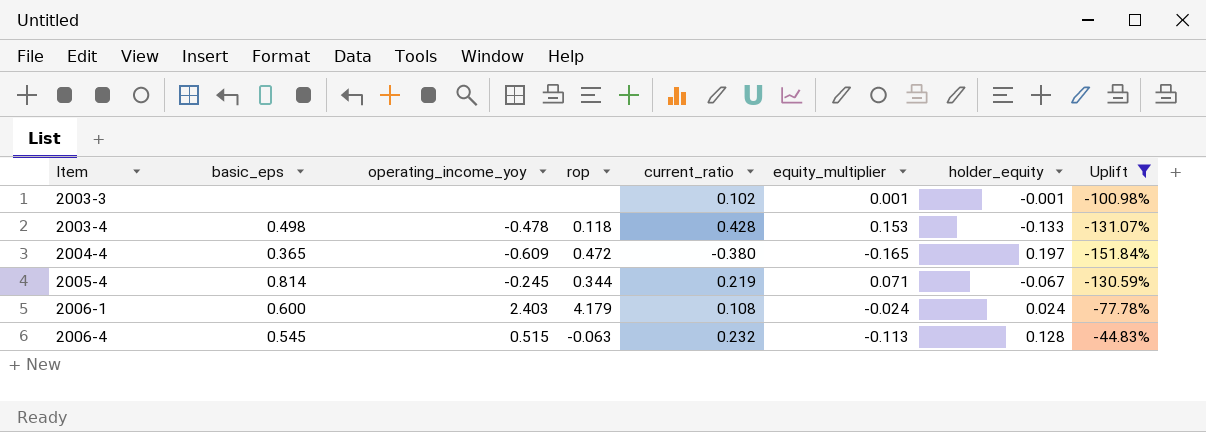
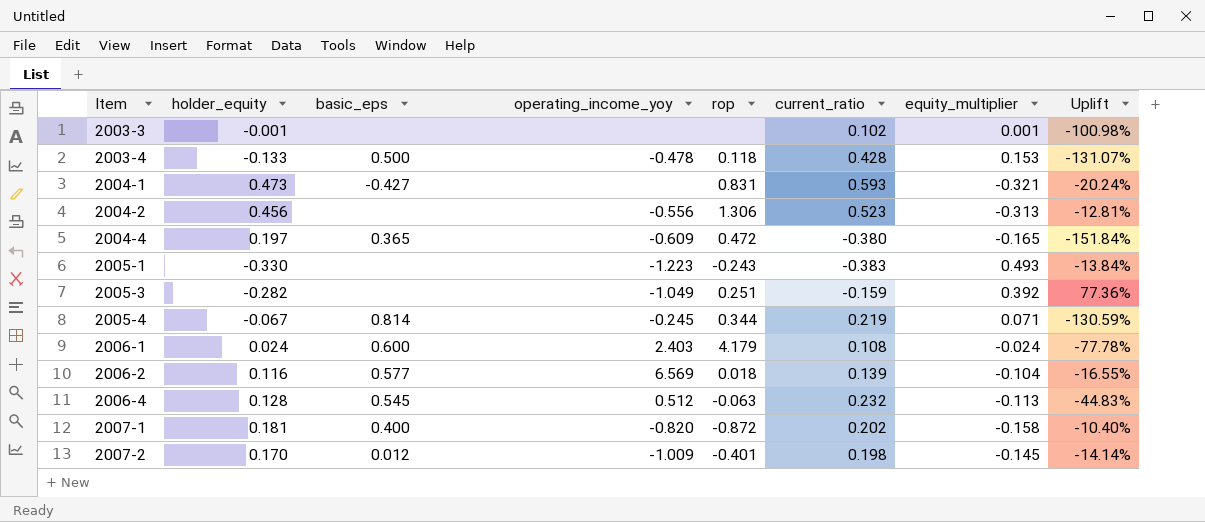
filter: Uplift <= -44.83% -> none
column holder_equity | position: 7 -> 2
2003-4 | basic_eps: 0.498 -> 0.500
2006-4 | operating_income_yoy: 0.515 -> 0.512

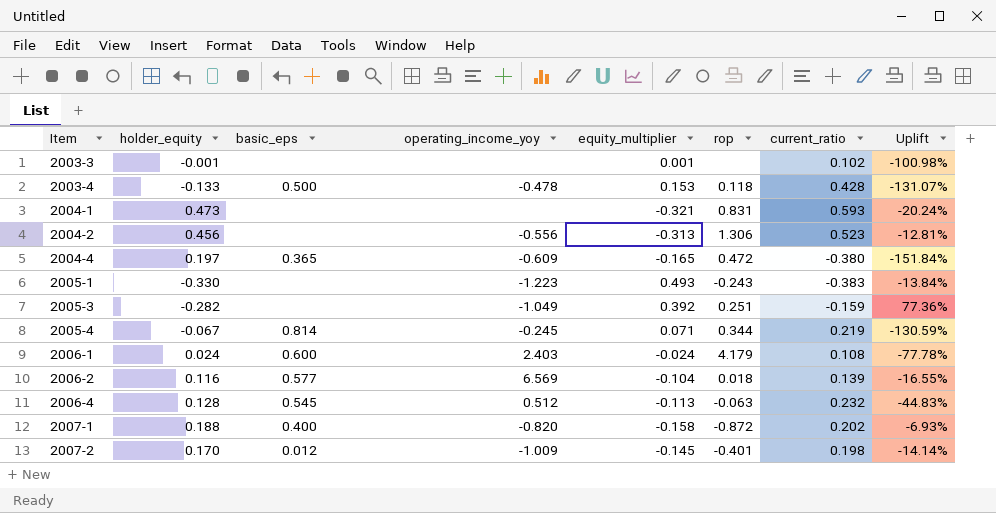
column equity_multiplier | position: 7 -> 5
2004-1 | basic_eps: -0.427 -> none
2007-1 | holder_equity: 0.181 -> 0.188
2007-1 | Uplift: -10.40% -> -6.93%

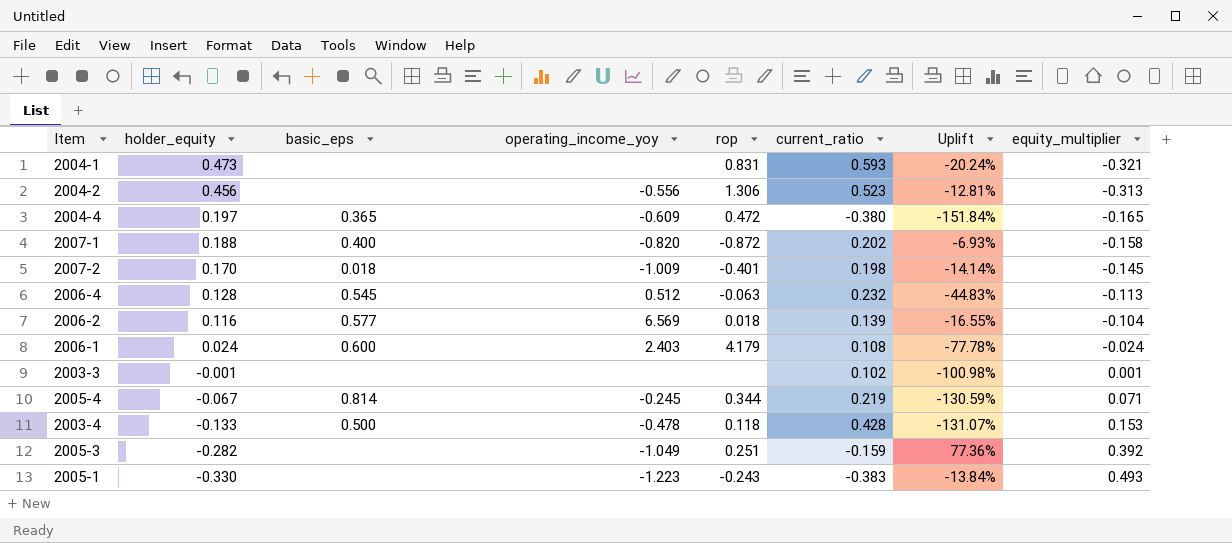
row order: Item ascending -> holder_equity descending
column equity_multiplier | position: 5 -> 8
2007-2 | basic_eps: 0.012 -> 0.018

